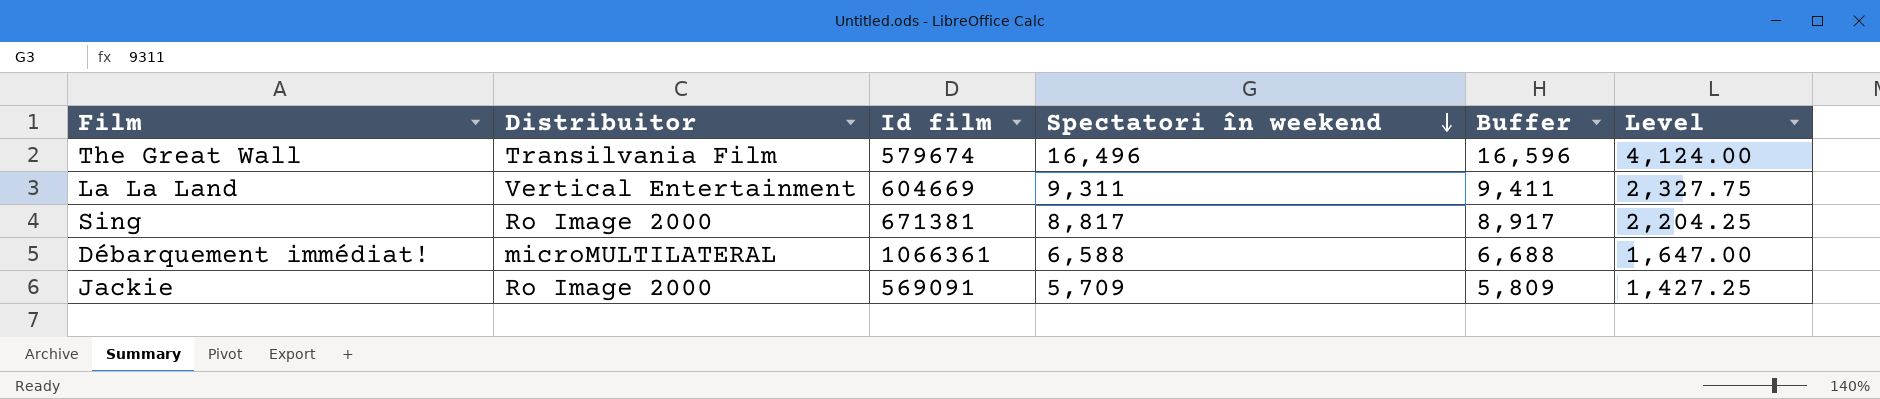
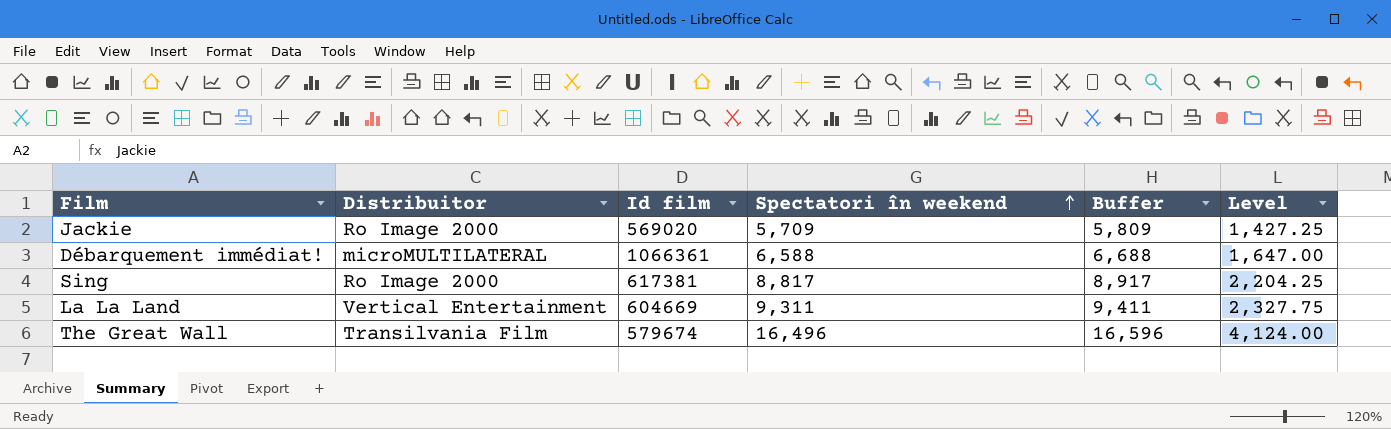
row order: Spectatori în weekend descending -> Spectatori în weekend ascending
Jackie | Id film: 569091 -> 569020
Sing | Id film: 671381 -> 617381

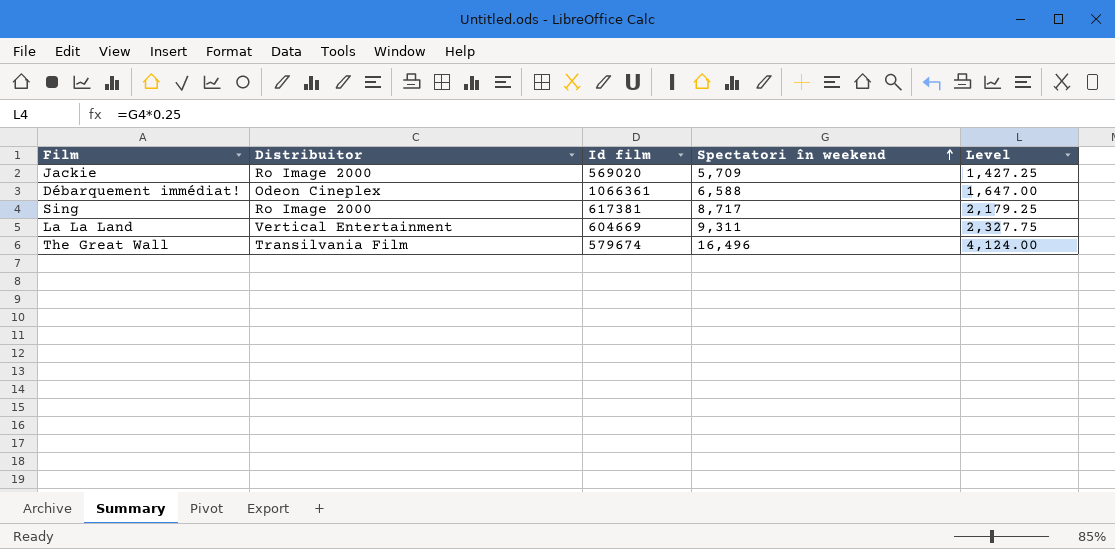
column Buffer | formula: [Spectatori în weekend] + 100 -> none
Débarquement immédiat! | Distribuitor: microMULTILATERAL -> Odeon Cineplex
Sing | Spectatori în weekend: 8,817 -> 8,717
Sing | Level: 2,204.25 -> 2,179.25

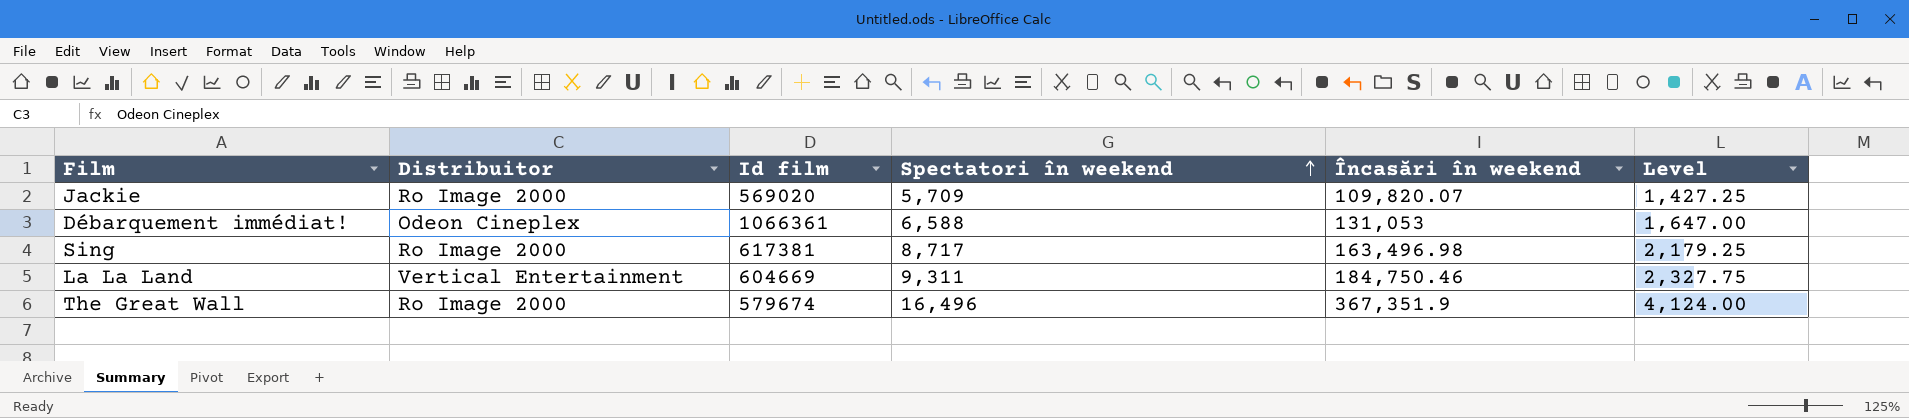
column Încasări în weekend | position: none -> 5
The Great Wall | Distribuitor: Transilvania Film -> Ro Image 2000

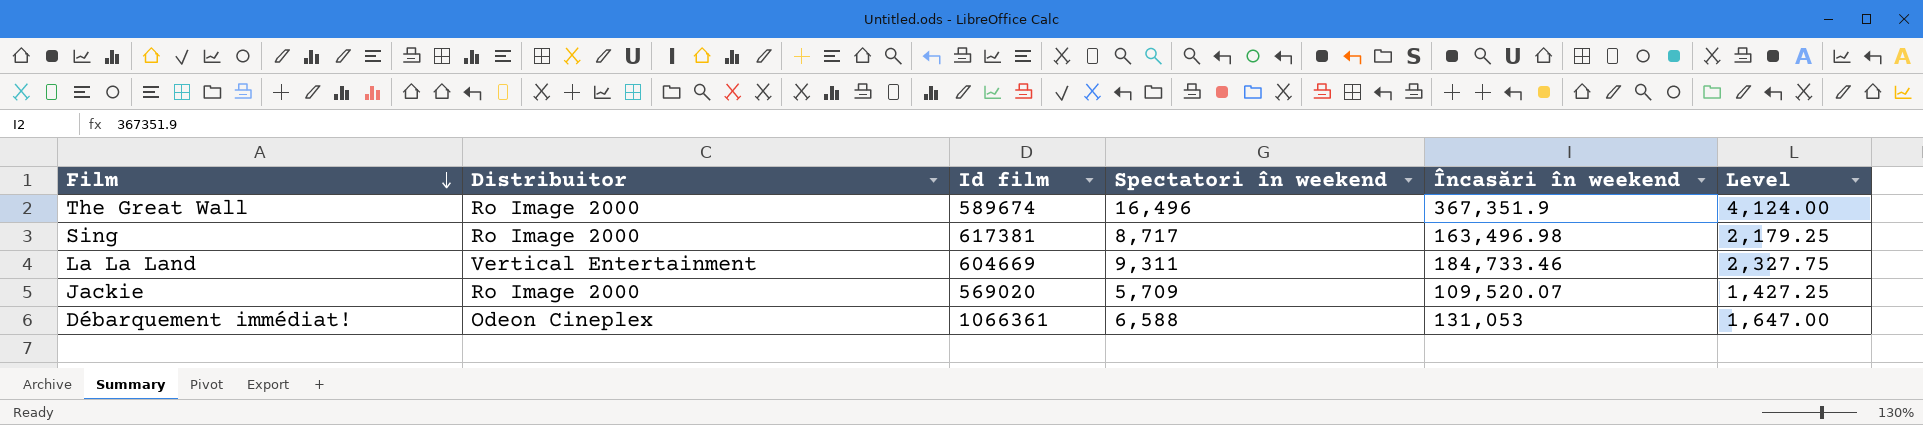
row order: Spectatori în weekend ascending -> Film descending
The Great Wall | Id film: 579674 -> 589674
La La Land | Încasări în weekend: 184,750.46 -> 184,733.46
Jackie | Încasări în weekend: 109,820.07 -> 109,520.07

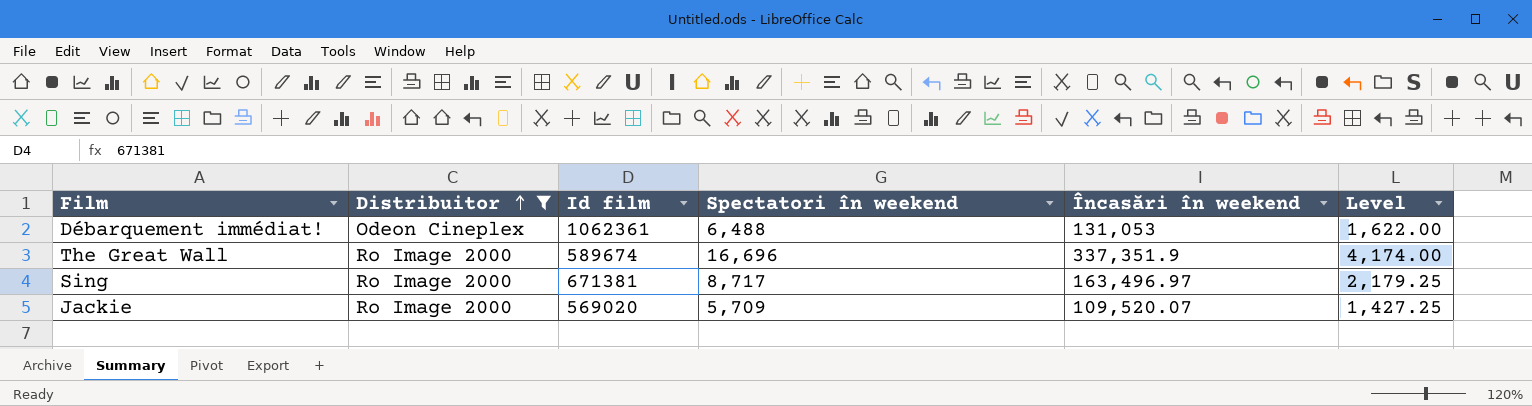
filter: none -> Distribuitor != Vertical Entertainment
row order: Film descending -> Distribuitor ascending
Débarquement immédiat! | Id film: 1066361 -> 1062361
Débarquement immédiat! | Spectatori în weekend: 6,588 -> 6,488
Débarquement immédiat! | Level: 1,647.00 -> 1,622.00
The Great Wall | Spectatori în weekend: 16,496 -> 16,696
The Great Wall | Încasări în weekend: 367,351.9 -> 337,351.9
The Great Wall | Level: 4,124.00 -> 4,174.00
Sing | Id film: 617381 -> 671381
Sing | Încasări în weekend: 163,496.98 -> 163,496.97

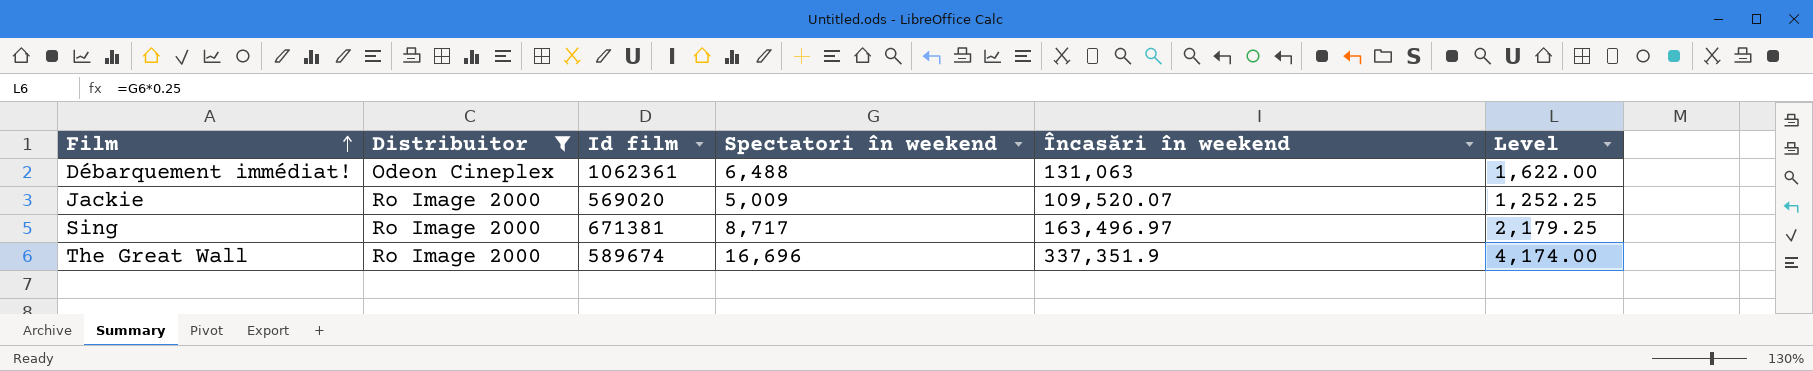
row order: Distribuitor ascending -> Film ascending
Débarquement immédiat! | Încasări în weekend: 131,053 -> 131,063
Jackie | Spectatori în weekend: 5,709 -> 5,009
Jackie | Level: 1,427.25 -> 1,252.25

